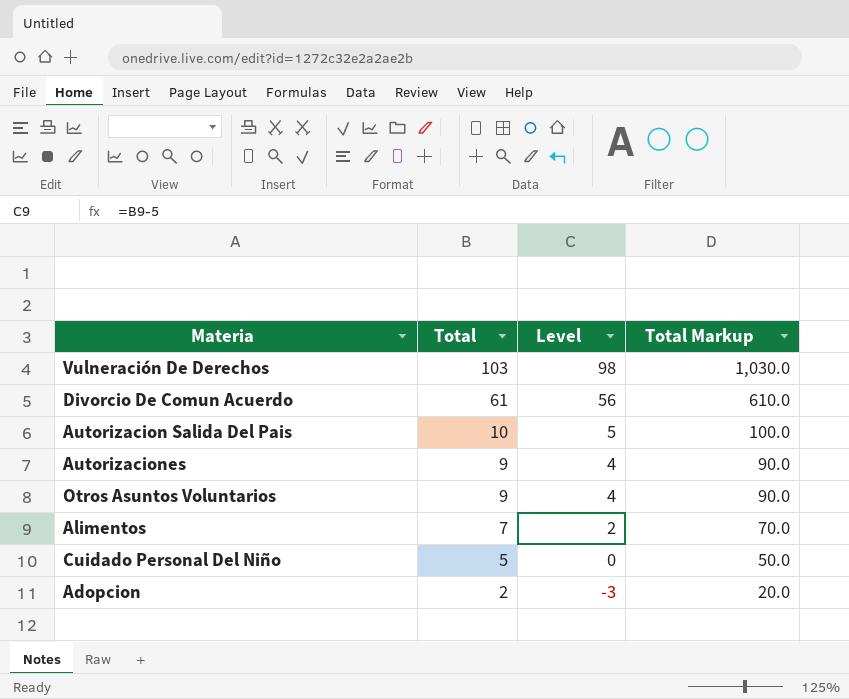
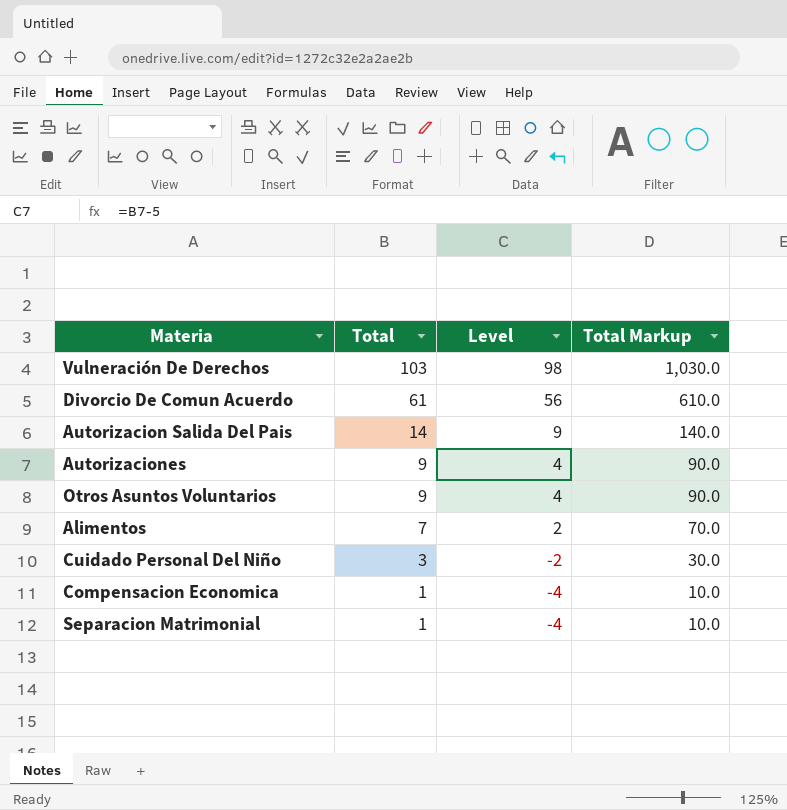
row Adopcion: 2 | -3 | 20.0 -> none
Autorizacion Salida Del Pais | Total: 10 -> 14
Autorizacion Salida Del Pais | Level: 5 -> 9
Autorizacion Salida Del Pais | Total Markup: 100.0 -> 140.0
Cuidado Personal Del Niño | Total: 5 -> 3
Cuidado Personal Del Niño | Level: 0 -> -2
Cuidado Personal Del Niño | Total Markup: 50.0 -> 30.0
row Compensacion Economica: none -> 1 | -4 | 10.0
row Separacion Matrimonial: none -> 1 | -4 | 10.0

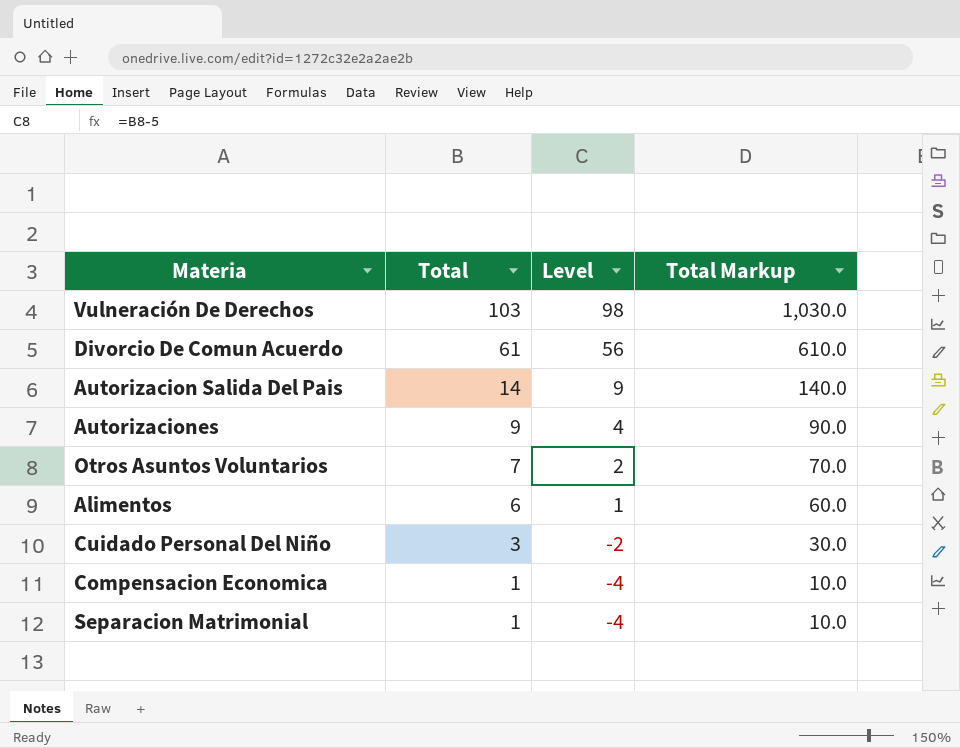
Otros Asuntos Voluntarios | Total: 9 -> 7
Otros Asuntos Voluntarios | Level: 4 -> 2
Otros Asuntos Voluntarios | Total Markup: 90.0 -> 70.0
Alimentos | Total: 7 -> 6
Alimentos | Level: 2 -> 1
Alimentos | Total Markup: 70.0 -> 60.0

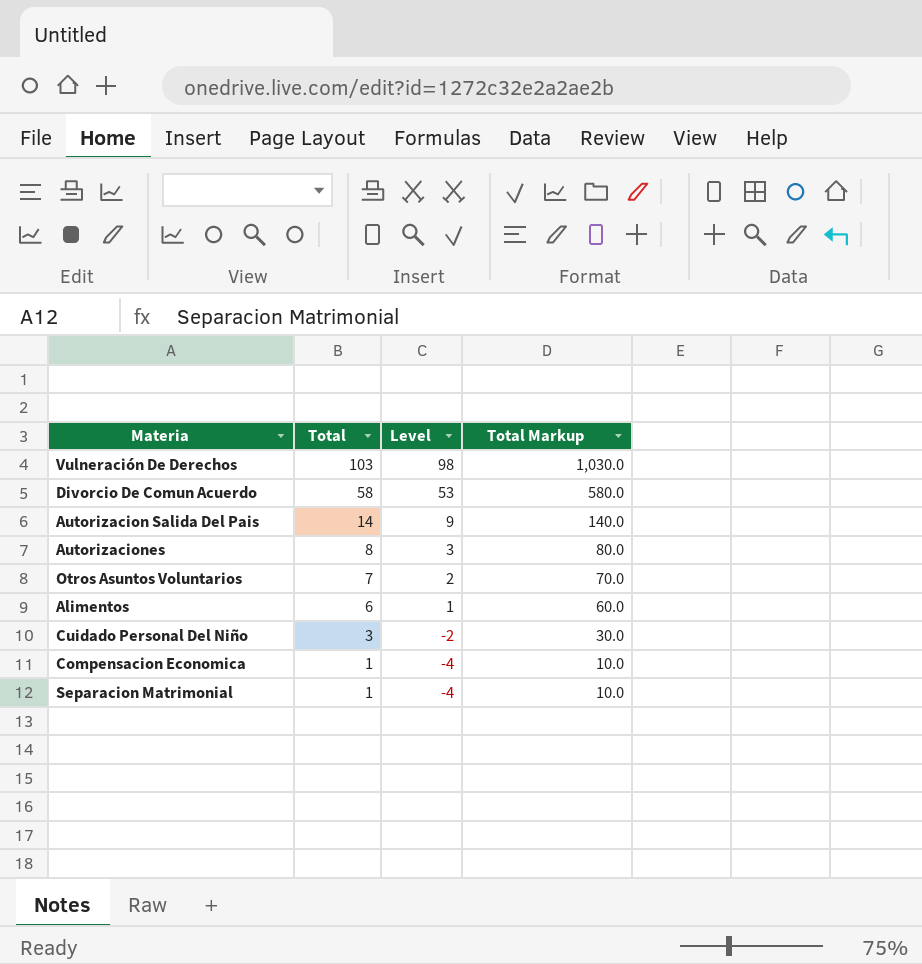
Divorcio De Comun Acuerdo | Total: 61 -> 58
Divorcio De Comun Acuerdo | Level: 56 -> 53
Divorcio De Comun Acuerdo | Total Markup: 610.0 -> 580.0
Autorizaciones | Total: 9 -> 8
Autorizaciones | Level: 4 -> 3
Autorizaciones | Total Markup: 90.0 -> 80.0

